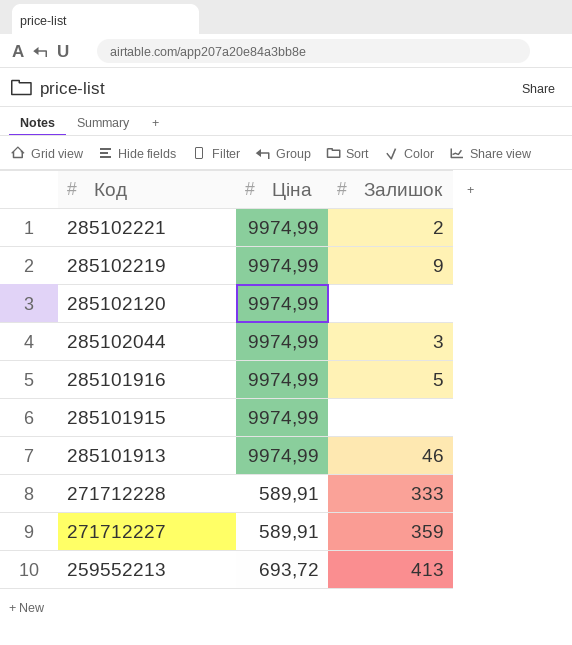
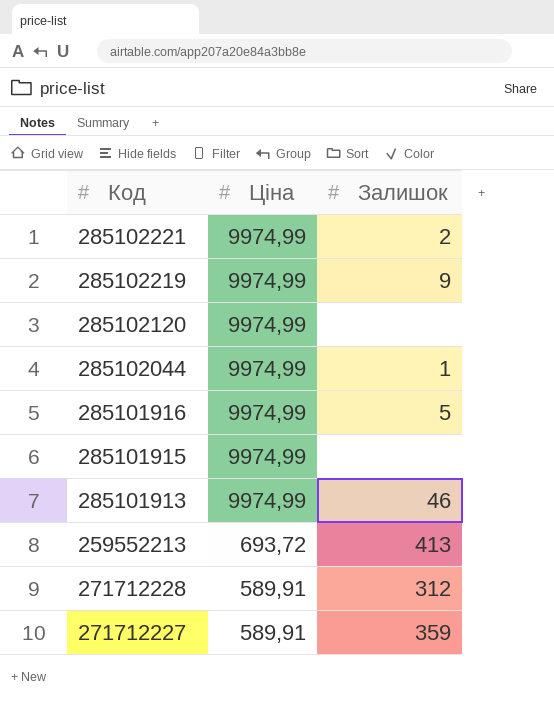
row order: Код descending -> Ціна descending
285102044 | Залишок: 3 -> 1
271712228 | Залишок: 333 -> 312

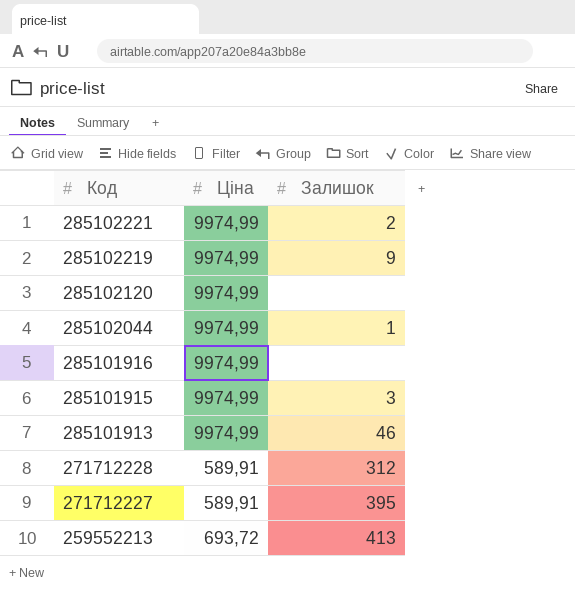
row order: Ціна descending -> Код descending
285101916 | Залишок: 5 -> none
285101915 | Залишок: none -> 3
271712227 | Залишок: 359 -> 395

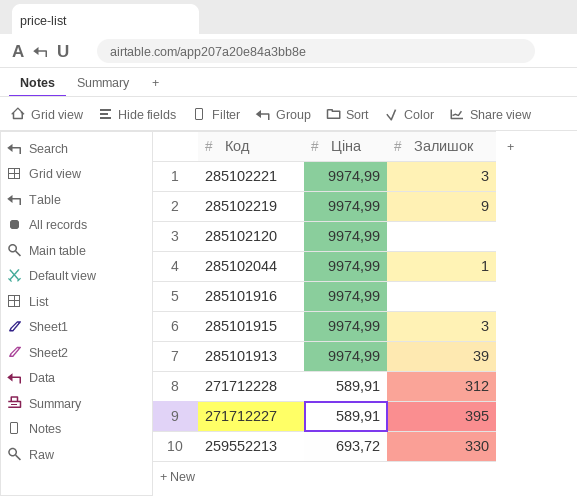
285102221 | Залишок: 2 -> 3
285101913 | Залишок: 46 -> 39
259552213 | Залишок: 413 -> 330

